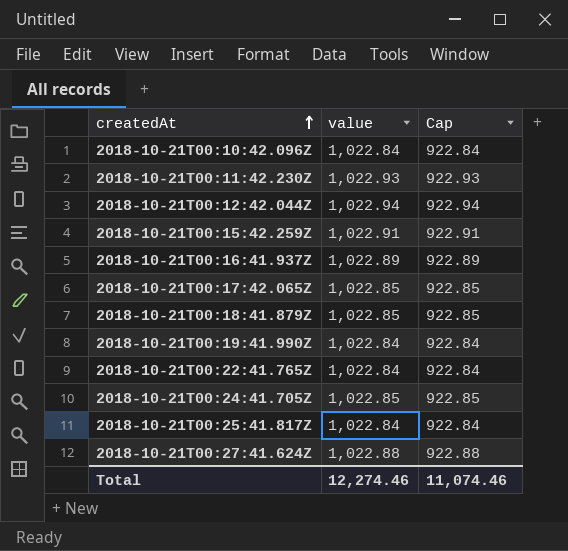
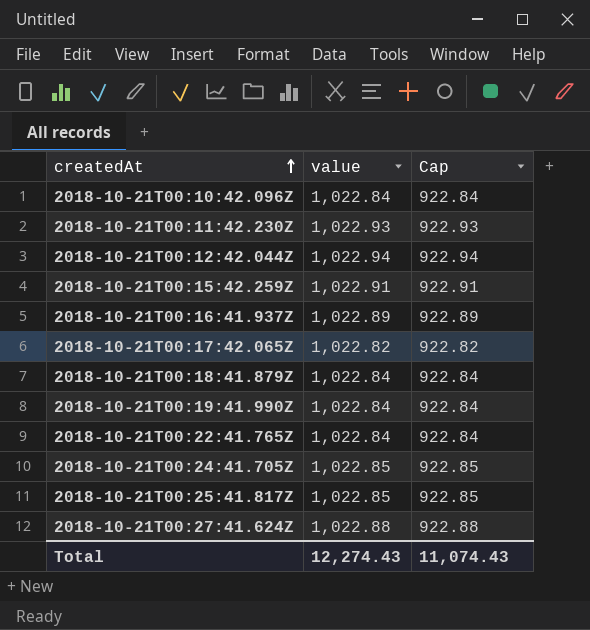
2018-10-21T00:17:42.065Z | value: 1,022.85 -> 1,022.82
2018-10-21T00:17:42.065Z | Cap: 922.85 -> 922.82
2018-10-21T00:18:41.879Z | value: 1,022.85 -> 1,022.84
2018-10-21T00:18:41.879Z | Cap: 922.85 -> 922.84
2018-10-21T00:25:41.817Z | value: 1,022.84 -> 1,022.85
2018-10-21T00:25:41.817Z | Cap: 922.84 -> 922.85
Total | value: 12,274.46 -> 12,274.43
Total | Cap: 11,074.46 -> 11,074.43

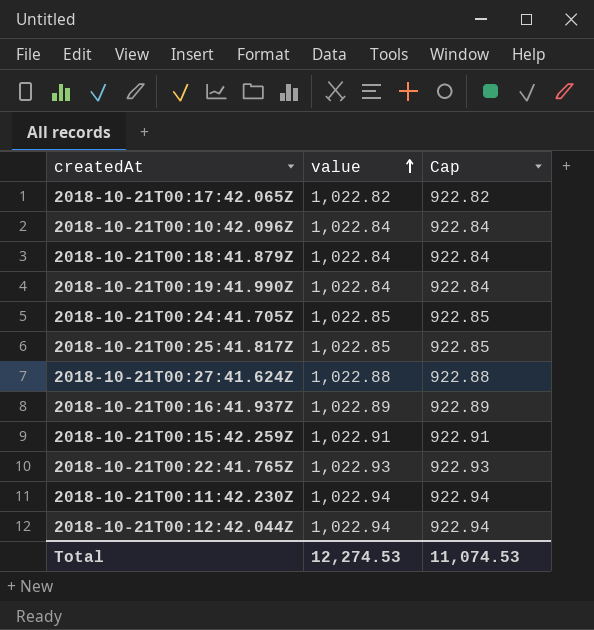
row order: createdAt ascending -> value ascending
2018-10-21T00:22:41.765Z | value: 1,022.84 -> 1,022.93
2018-10-21T00:22:41.765Z | Cap: 922.84 -> 922.93
2018-10-21T00:11:42.230Z | value: 1,022.93 -> 1,022.94
2018-10-21T00:11:42.230Z | Cap: 922.93 -> 922.94
Total | value: 12,274.43 -> 12,274.53
Total | Cap: 11,074.43 -> 11,074.53

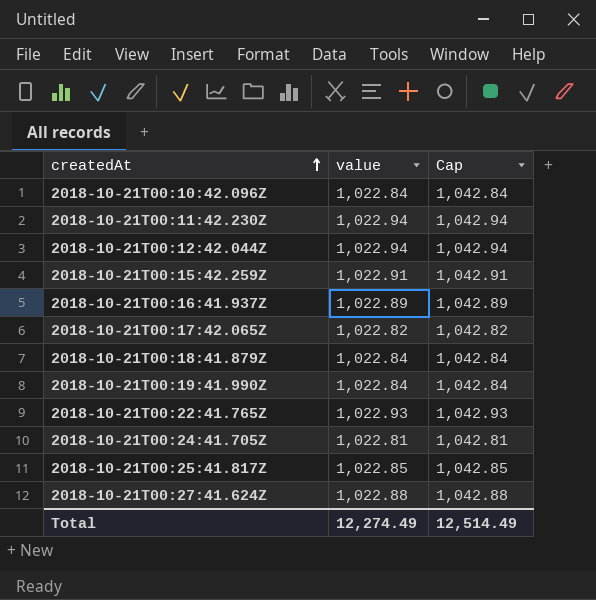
row order: value ascending -> createdAt ascending
column Cap | formula: [value] - 100 -> [value] + 20
2018-10-21T00:24:41.705Z | value: 1,022.85 -> 1,022.81
Total | value: 12,274.53 -> 12,274.49
Total | Cap: 11,074.53 -> 12,514.49

